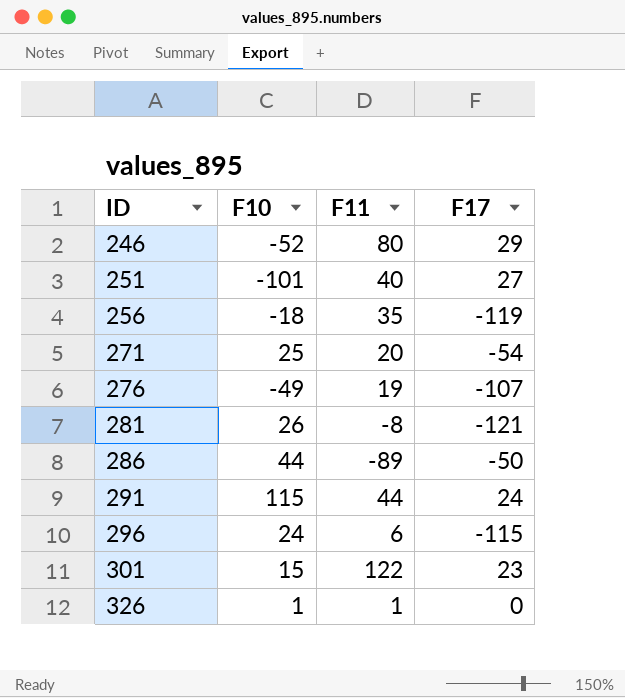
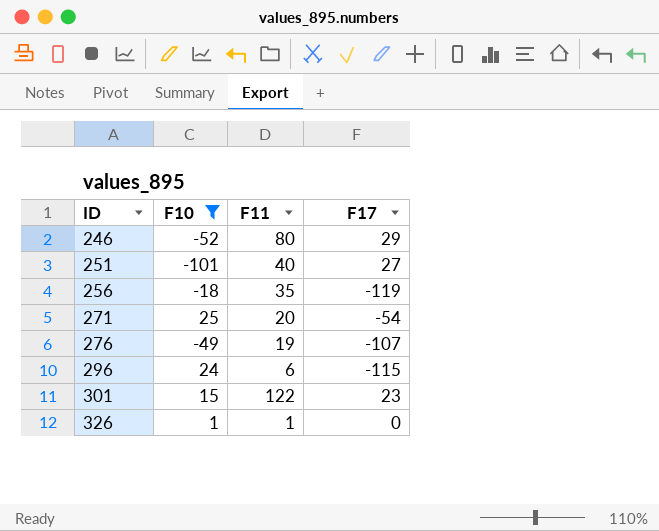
filter: none -> F10 <= 25

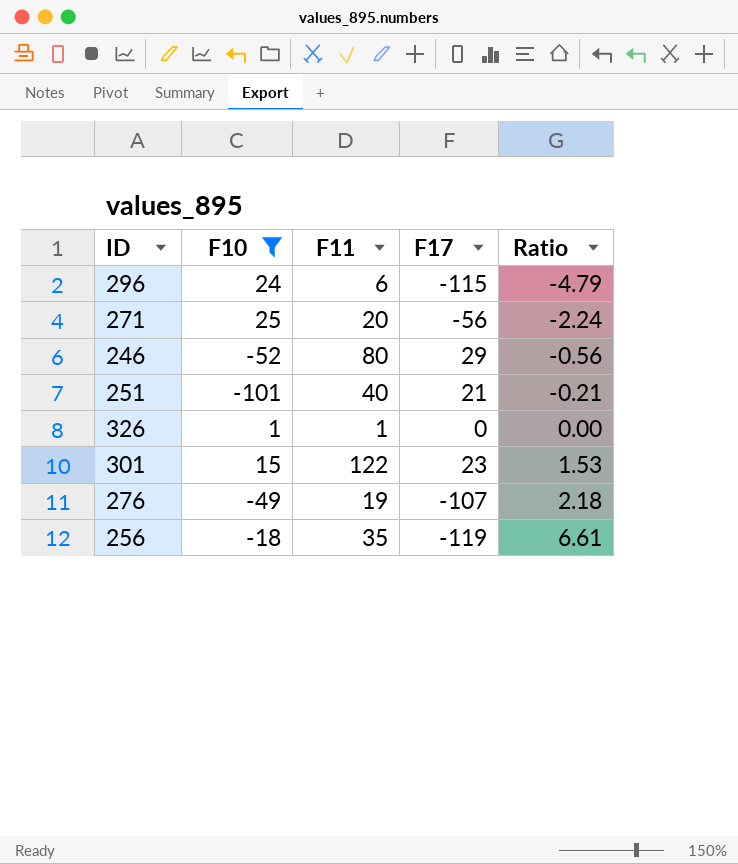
row order: ID ascending -> Ratio ascending
column Ratio | formula: none -> [F17] / [F10]
271 | F17: -54 -> -56
251 | F17: 27 -> 21

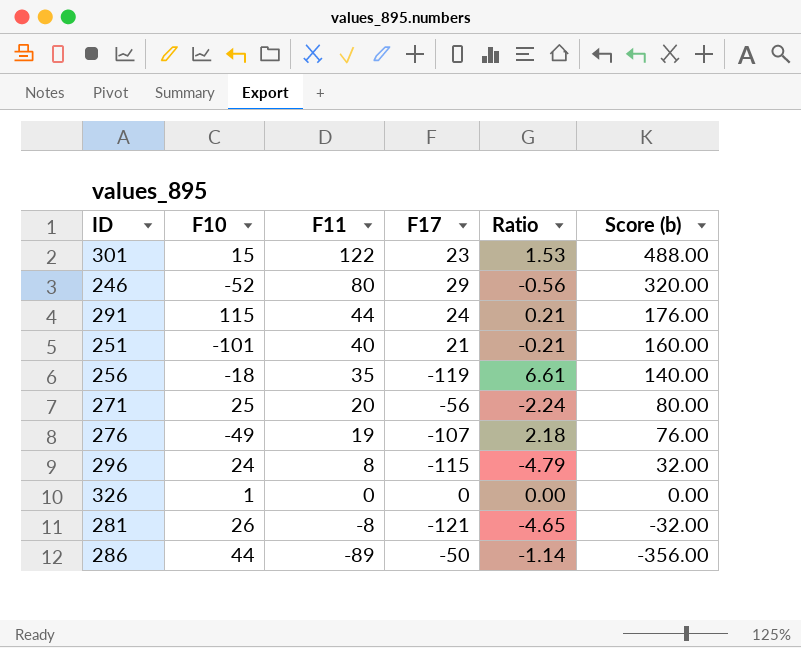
filter: F10 <= 25 -> none
row order: Ratio ascending -> F11 descending
column Score (b) | formula: none -> [F11] * 4
296 | F11: 6 -> 8
326 | F11: 1 -> 0

